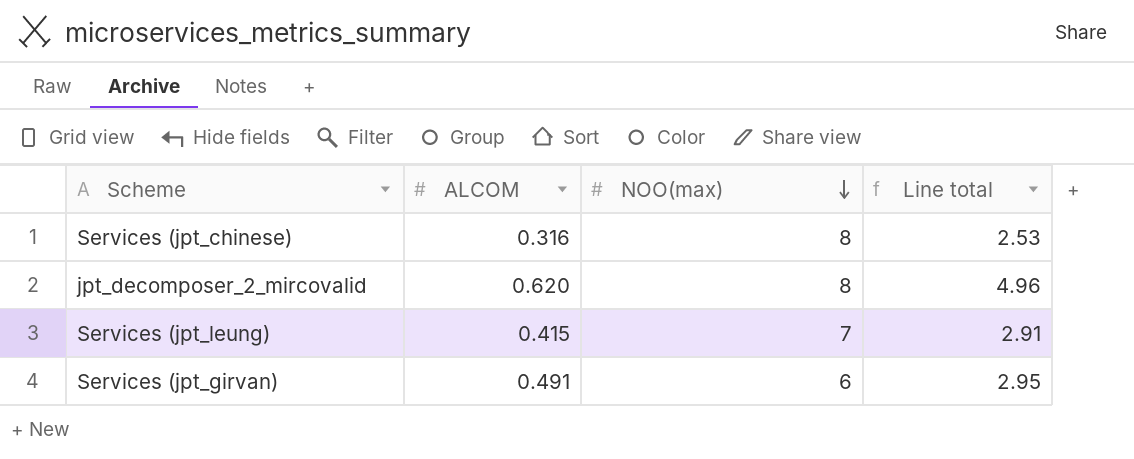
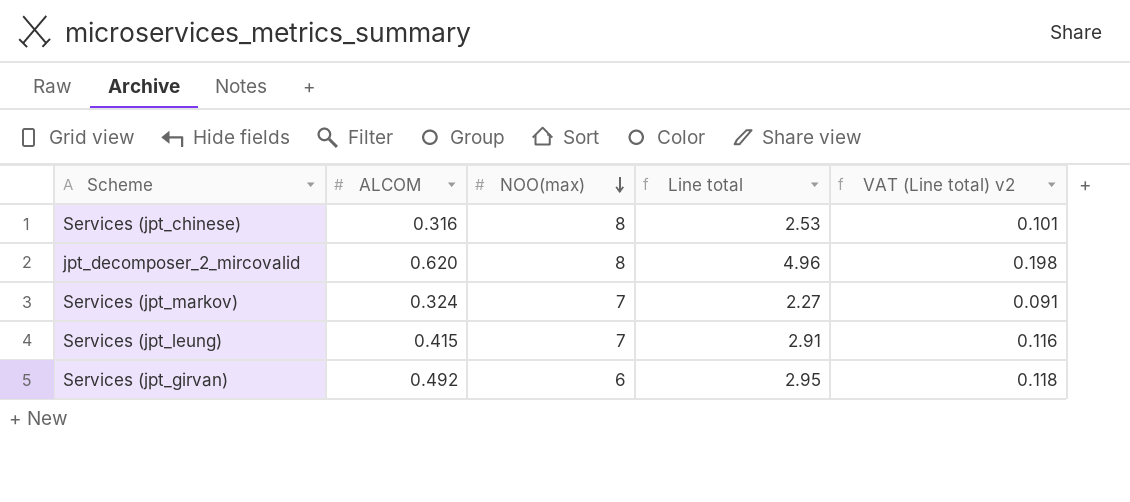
column VAT (Line total) v2 | formula: none -> [Line total] * 0.04
row Services (jpt_markov): none -> 0.324 | 7 | 2.27 | 0.091
Services (jpt_girvan) | ALCOM: 0.491 -> 0.492

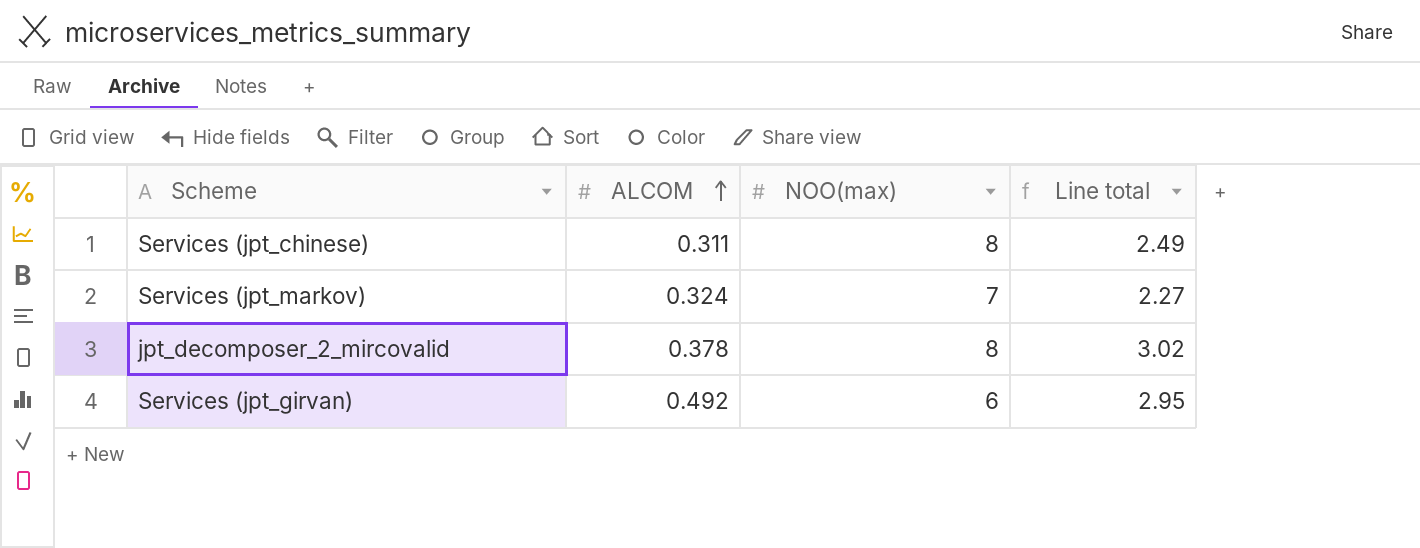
row order: NOO(max) descending -> ALCOM ascending
column VAT (Line total) v2 | formula: [Line total] * 0.04 -> none
row Services (jpt_leung): 0.415 | 7 | 2.91 | 0.116 -> none
Services (jpt_chinese) | ALCOM: 0.316 -> 0.311
Services (jpt_chinese) | Line total: 2.53 -> 2.49
jpt_decomposer_2_mircovalid | ALCOM: 0.620 -> 0.378
jpt_decomposer_2_mircovalid | Line total: 4.96 -> 3.02

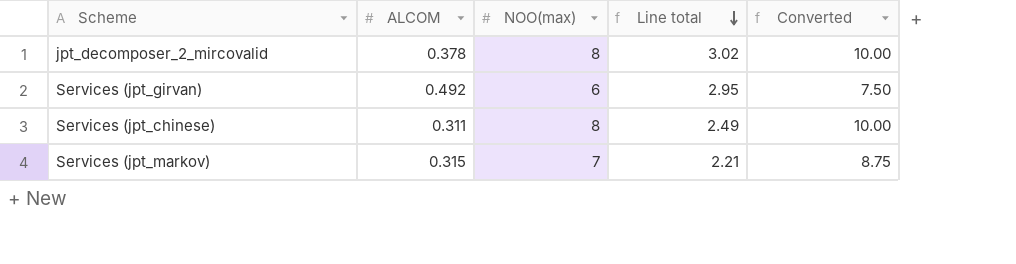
row order: ALCOM ascending -> Line total descending
column Converted | formula: none -> [NOO(max)] * 1.25
Services (jpt_markov) | ALCOM: 0.324 -> 0.315
Services (jpt_markov) | Line total: 2.27 -> 2.21

